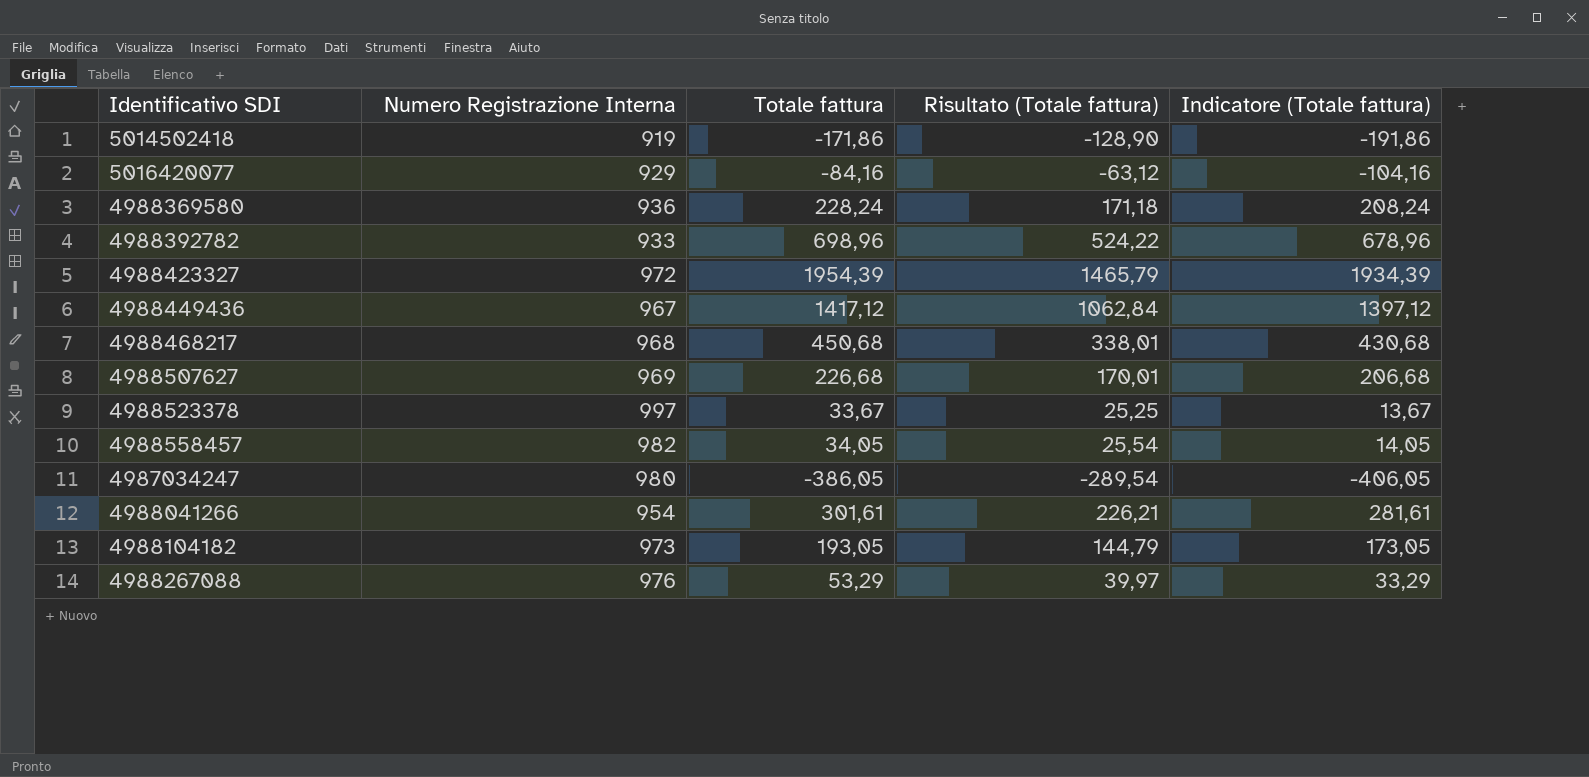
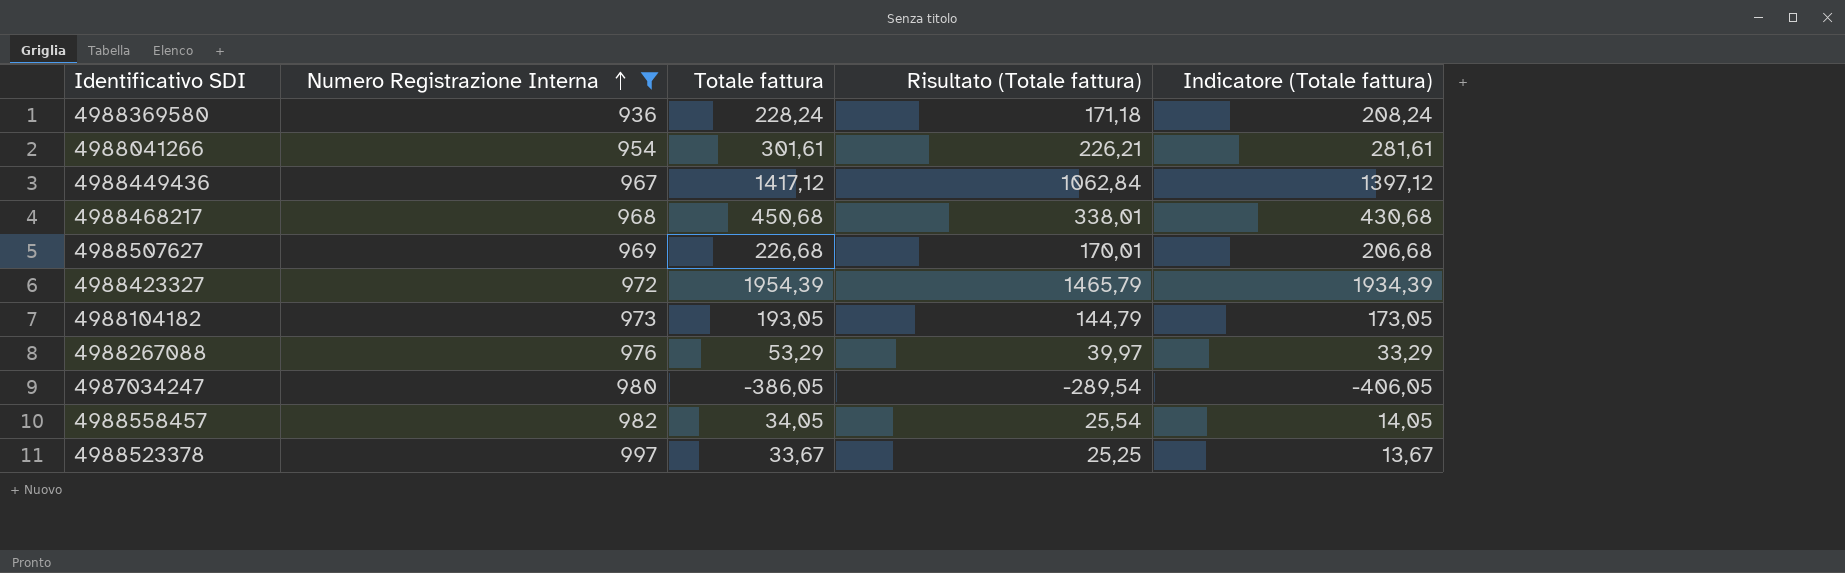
filter: none -> Numero Registrazione Interna >= 936
row order: none -> Numero Registrazione Interna ascending

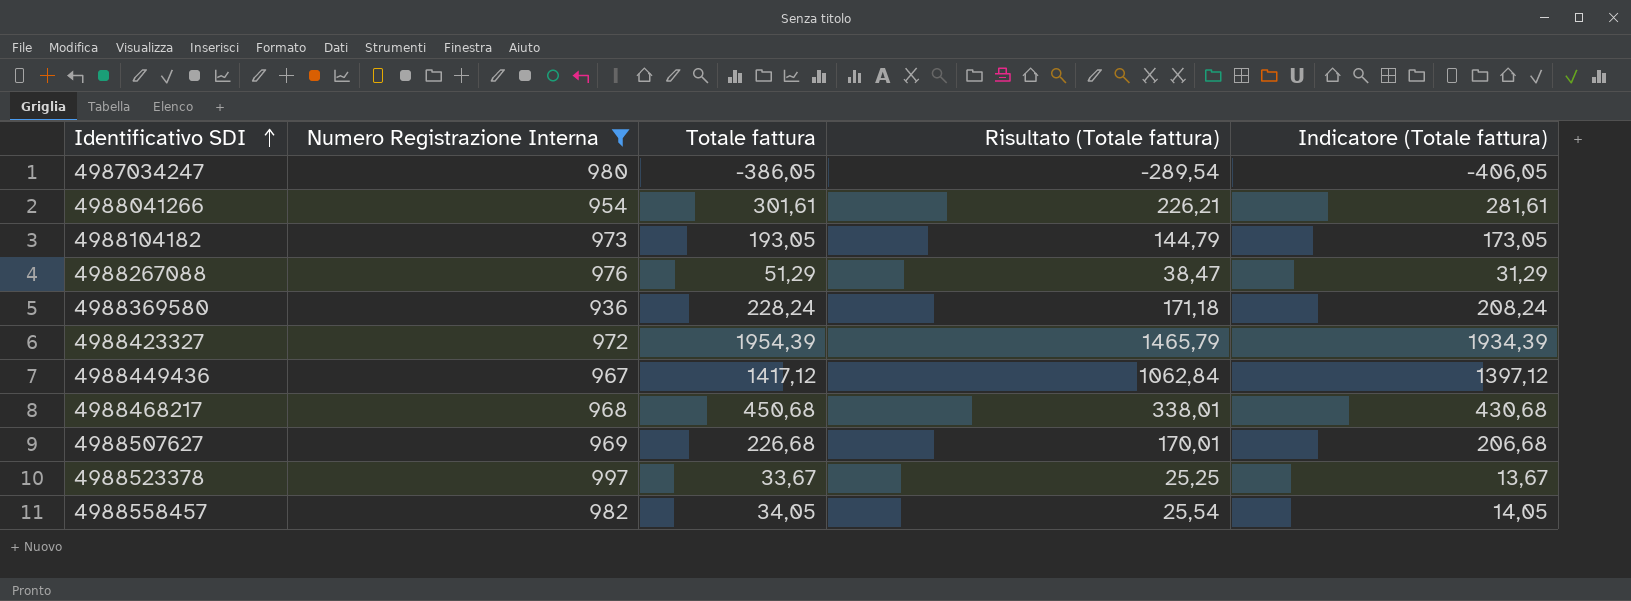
row order: Numero Registrazione Interna ascending -> Identificativo SDI ascending
4988267088 | Totale fattura: 53,29 -> 51,29
4988267088 | Risultato (Totale fattura): 39,97 -> 38,47
4988267088 | Indicatore (Totale fattura): 33,29 -> 31,29

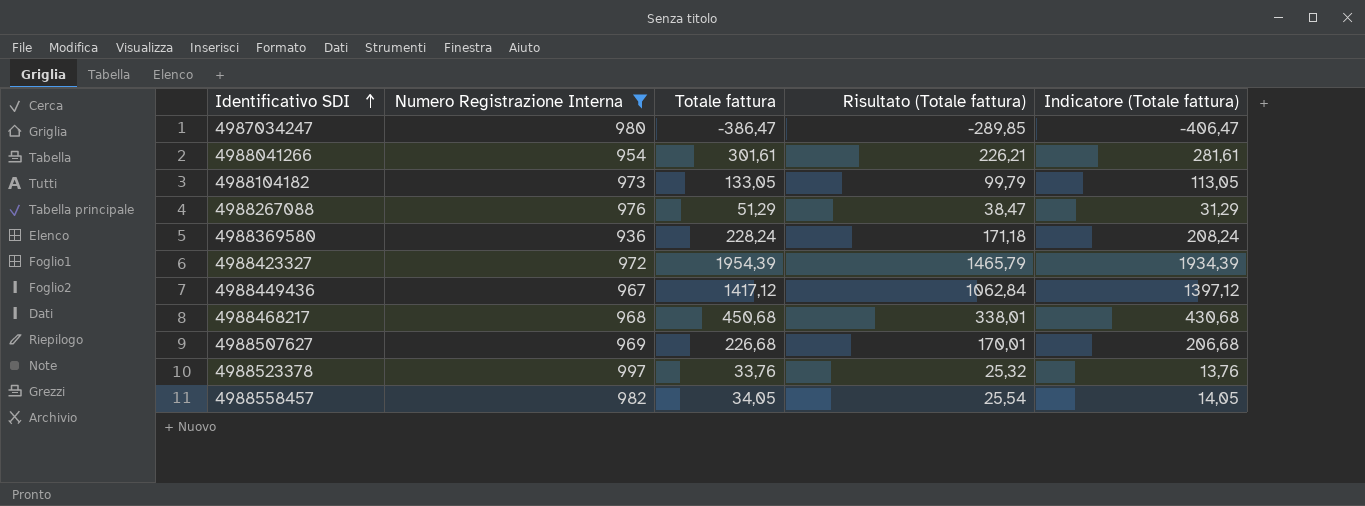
4987034247 | Totale fattura: -386,05 -> -386,47
4987034247 | Risultato (Totale fattura): -289,54 -> -289,85
4987034247 | Indicatore (Totale fattura): -406,05 -> -406,47
4988104182 | Totale fattura: 193,05 -> 133,05
4988104182 | Risultato (Totale fattura): 144,79 -> 99,79
4988104182 | Indicatore (Totale fattura): 173,05 -> 113,05
4988523378 | Totale fattura: 33,67 -> 33,76
4988523378 | Risultato (Totale fattura): 25,25 -> 25,32
4988523378 | Indicatore (Totale fattura): 13,67 -> 13,76

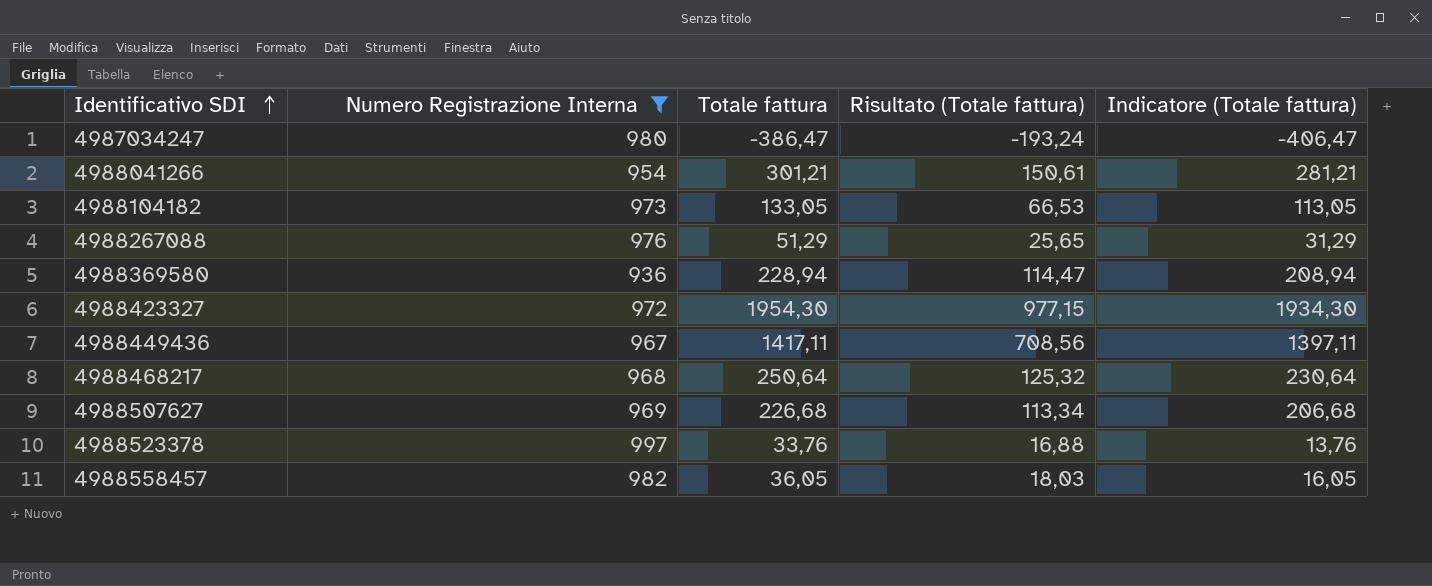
column Risultato (Totale fattura) | formula: [Totale fattura] * 0,75 -> [Totale fattura] * 0,5
4988041266 | Totale fattura: 301,61 -> 301,21
4988041266 | Indicatore (Totale fattura): 281,61 -> 281,21
4988369580 | Totale fattura: 228,24 -> 228,94
4988369580 | Indicatore (Totale fattura): 208,24 -> 208,94
4988423327 | Totale fattura: 1954,39 -> 1954,30
4988423327 | Indicatore (Totale fattura): 1934,39 -> 1934,30
4988449436 | Totale fattura: 1417,12 -> 1417,11
4988449436 | Indicatore (Totale fattura): 1397,12 -> 1397,11
4988468217 | Totale fattura: 450,68 -> 250,64
4988468217 | Indicatore (Totale fattura): 430,68 -> 230,64
4988558457 | Totale fattura: 34,05 -> 36,05
4988558457 | Indicatore (Totale fattura): 14,05 -> 16,05

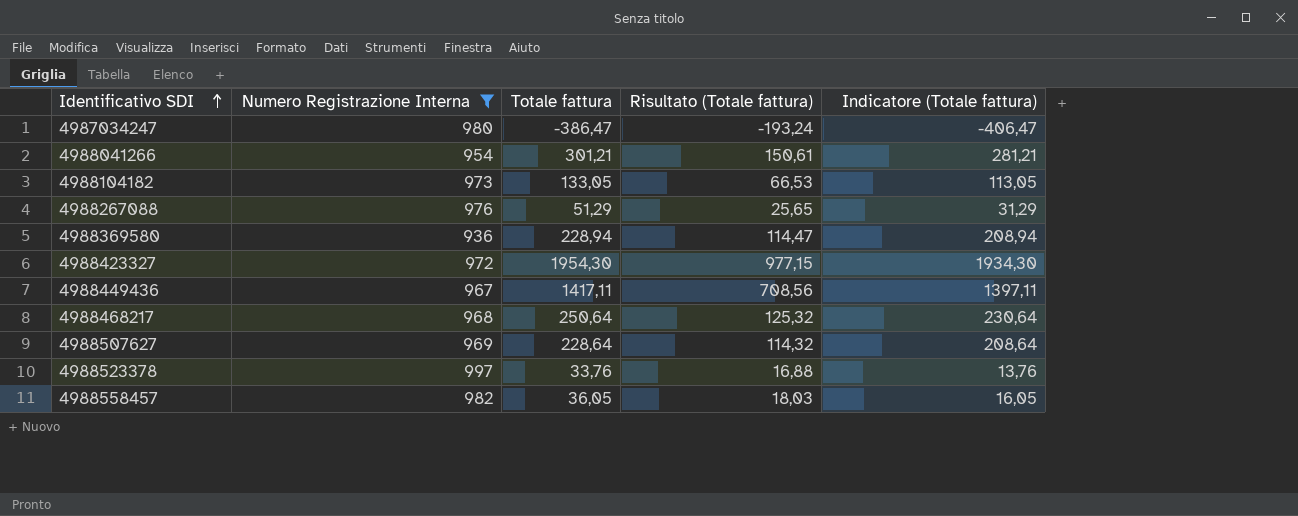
4988507627 | Totale fattura: 226,68 -> 228,64
4988507627 | Risultato (Totale fattura): 113,34 -> 114,32
4988507627 | Indicatore (Totale fattura): 206,68 -> 208,64

